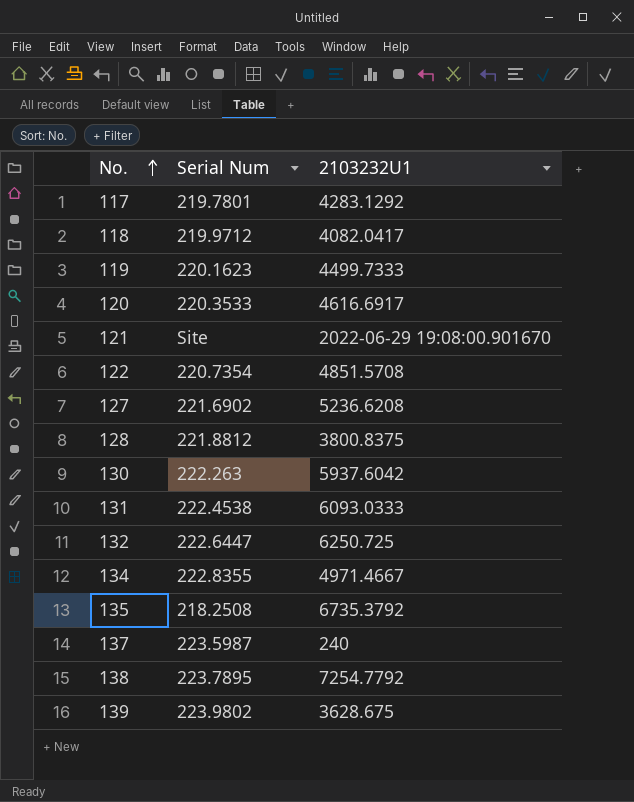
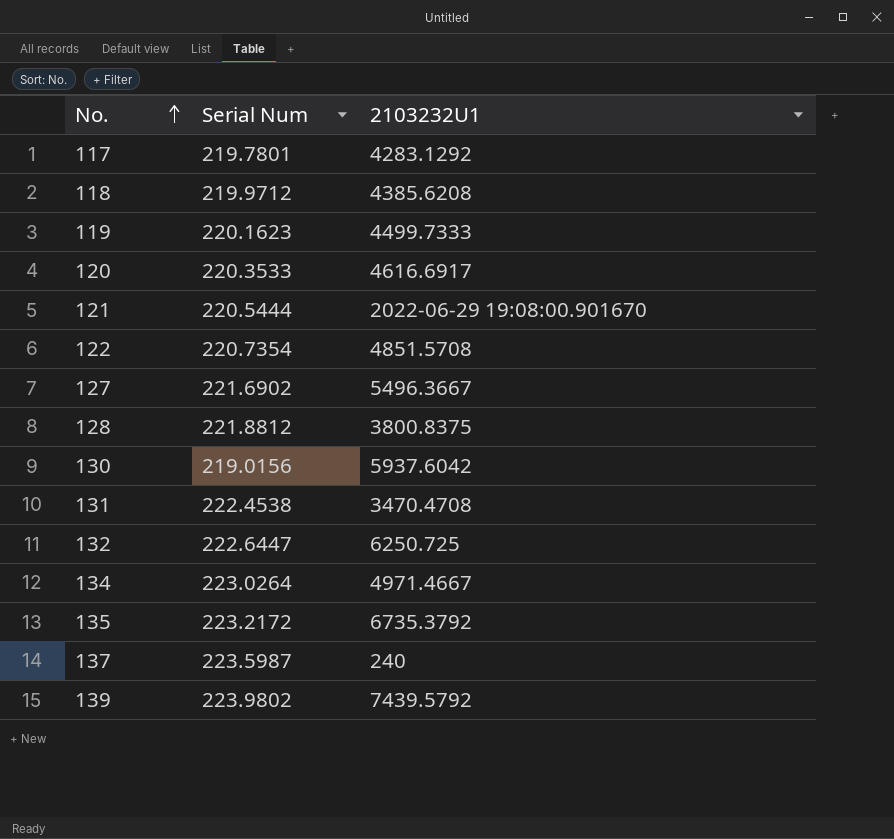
row 138: 223.7895 | 7254.7792 -> none
118 | 2103232U1: 4082.0417 -> 4385.6208
121 | Serial Num: Site -> 220.5444
127 | 2103232U1: 5236.6208 -> 5496.3667
130 | Serial Num: 222.263 -> 219.0156
131 | 2103232U1: 6093.0333 -> 3470.4708
134 | Serial Num: 222.8355 -> 223.0264
135 | Serial Num: 218.2508 -> 223.2172
139 | 2103232U1: 3628.675 -> 7439.5792

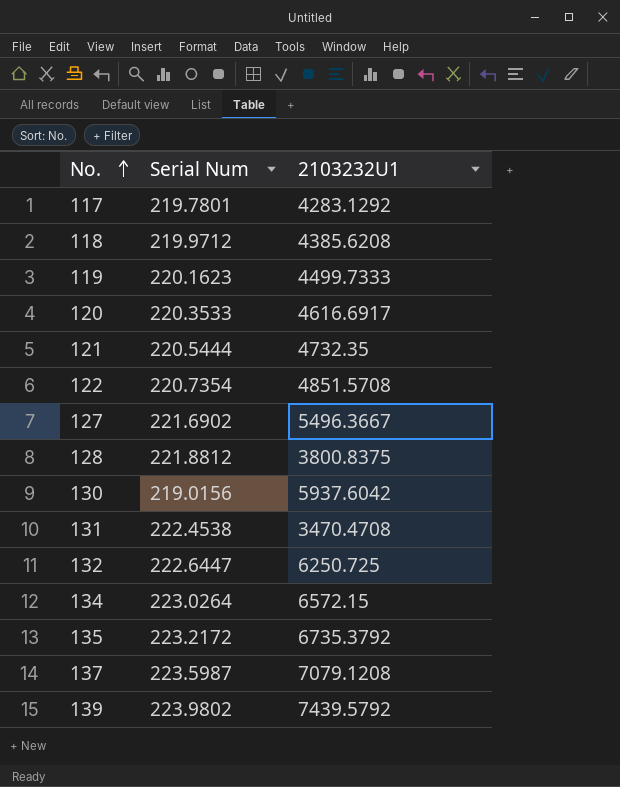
121 | 2103232U1: 2022-06-29 19:08:00.901670 -> 4732.35
134 | 2103232U1: 4971.4667 -> 6572.15
137 | 2103232U1: 240 -> 7079.1208

